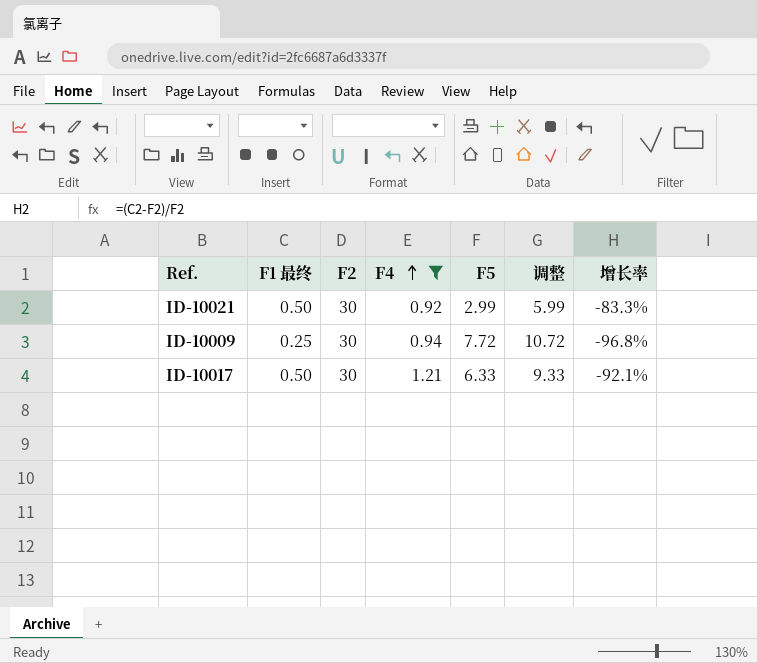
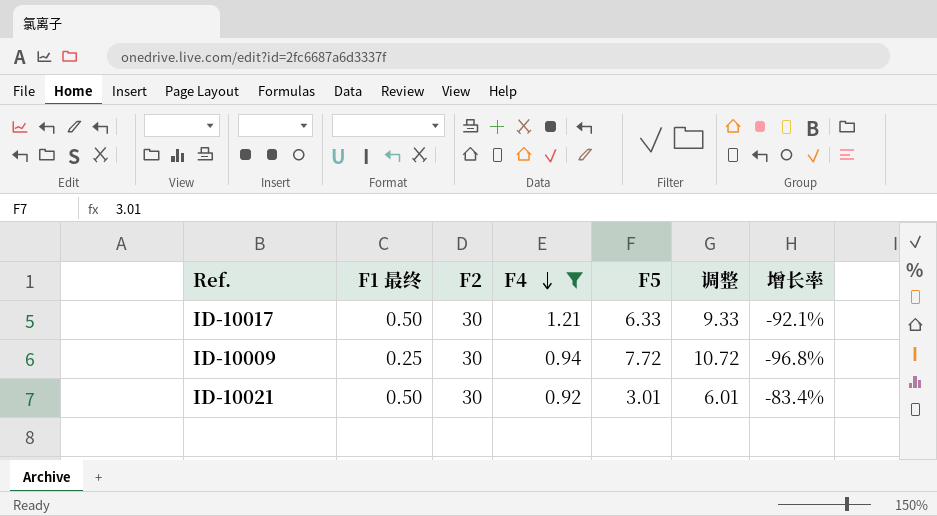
row order: F4 ascending -> F4 descending
ID-10021 | F5: 2.99 -> 3.01
ID-10021 | 调整: 5.99 -> 6.01
ID-10021 | 增长率: -83.3% -> -83.4%

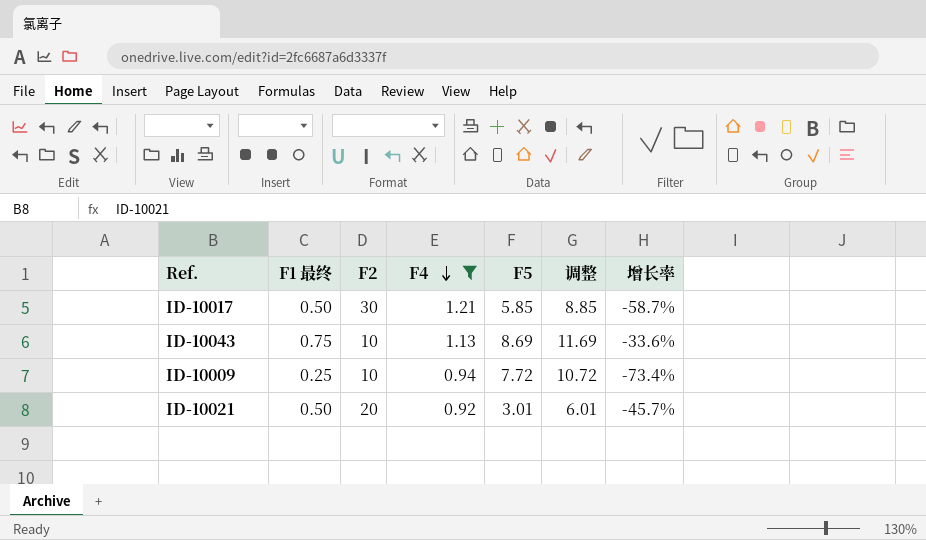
column 增长率 | formula: ([F1 最终] - [F5]) / [F5] -> ([F1 最终] - [F4]) / [F4]
ID-10017 | F5: 6.33 -> 5.85
ID-10017 | 调整: 9.33 -> 8.85
row ID-10043: none -> 0.75 | 10 | 1.13 | 8.69 | 11.69 | -33.6%
ID-10009 | F2: 30 -> 10
ID-10021 | F2: 30 -> 20

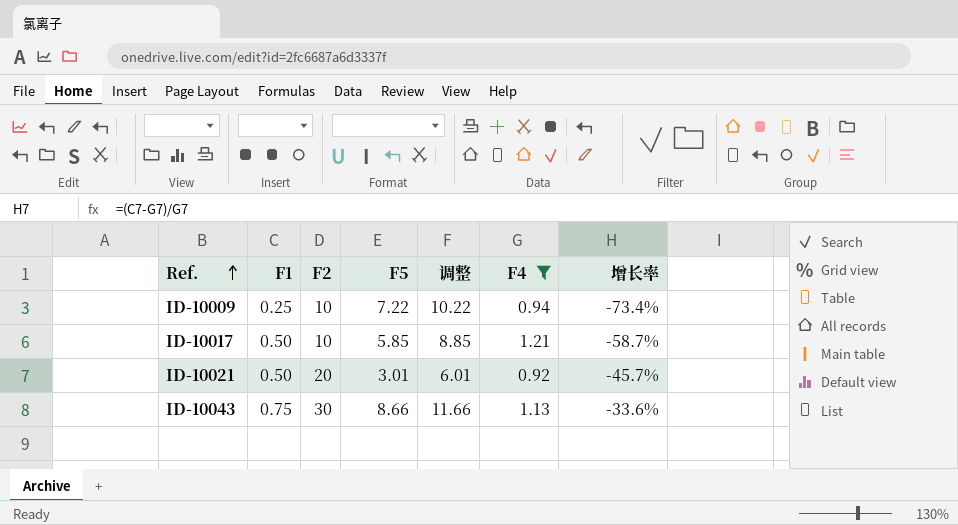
row order: F4 descending -> Ref. ascending
column name: F1 最终 -> F1
column F4 | position: 4 -> 6
ID-10009 | F5: 7.72 -> 7.22
ID-10009 | 调整: 10.72 -> 10.22
ID-10017 | F2: 30 -> 10
ID-10043 | F2: 10 -> 30
ID-10043 | F5: 8.69 -> 8.66
ID-10043 | 调整: 11.69 -> 11.66

